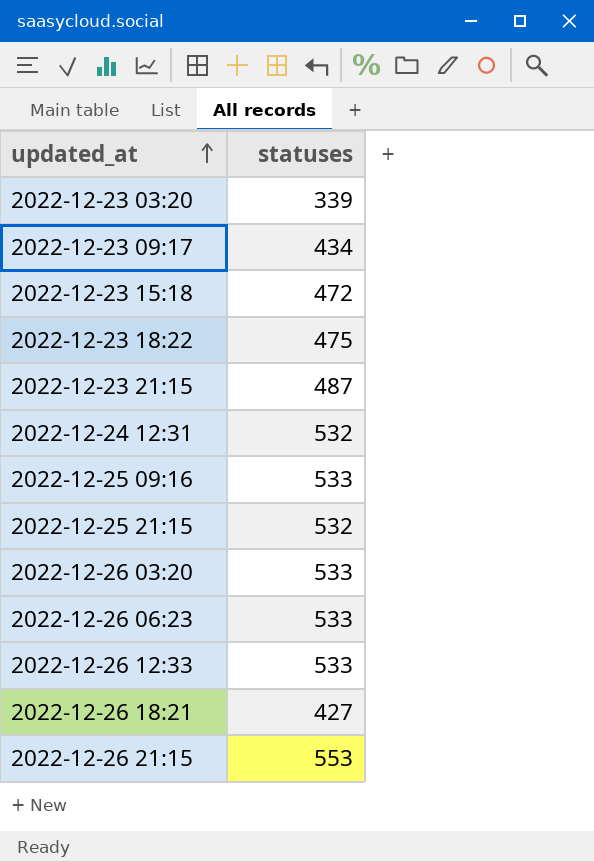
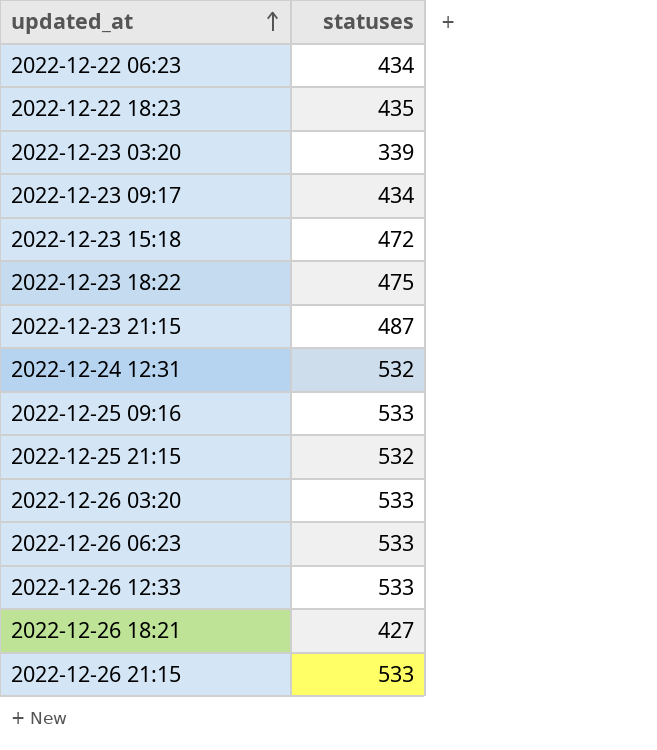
row 2022-12-22 06:23: none -> 434
row 2022-12-22 18:23: none -> 435
2022-12-26 21:15 | statuses: 553 -> 533

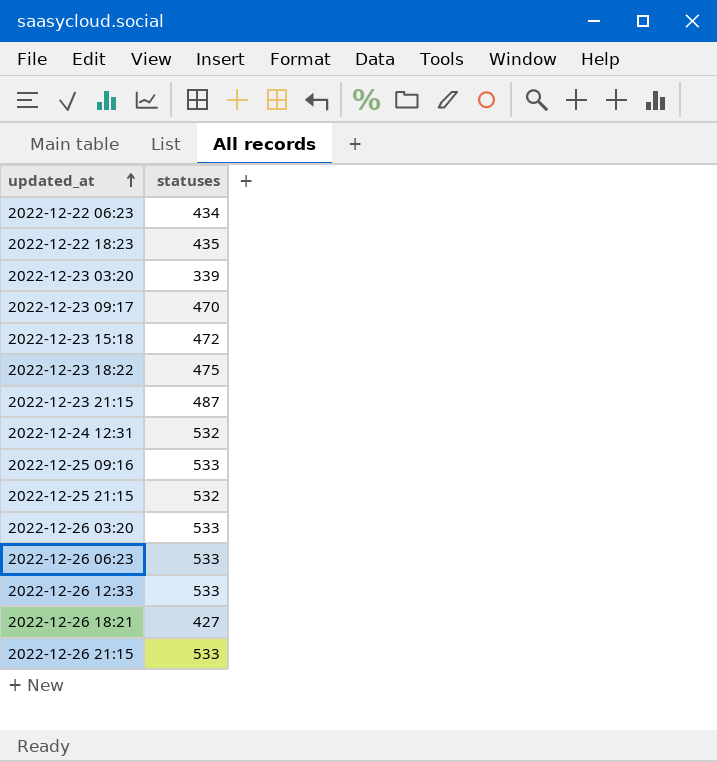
2022-12-23 09:17 | statuses: 434 -> 470

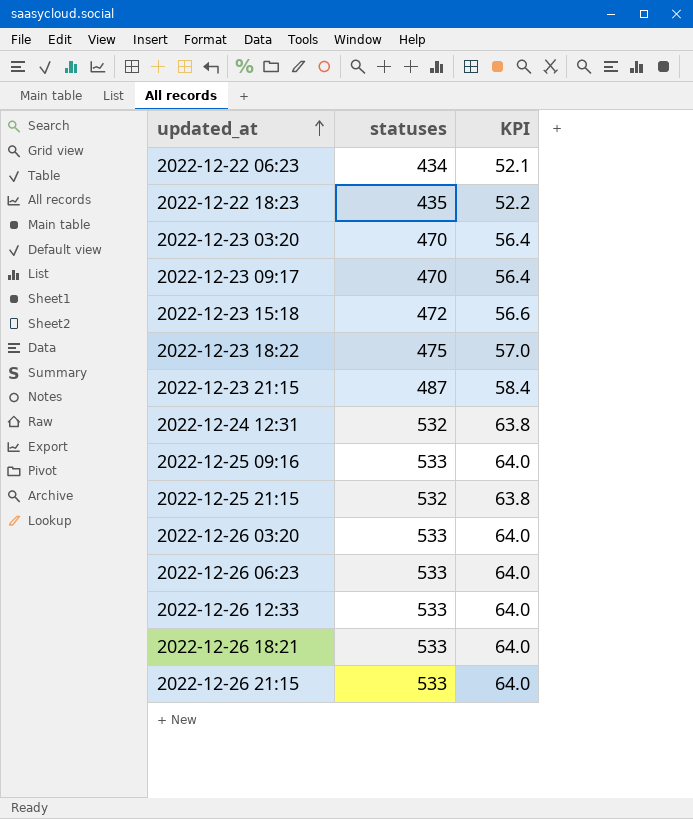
column KPI | formula: none -> [statuses] * 0.12
2022-12-23 03:20 | statuses: 339 -> 470
2022-12-26 18:21 | statuses: 427 -> 533

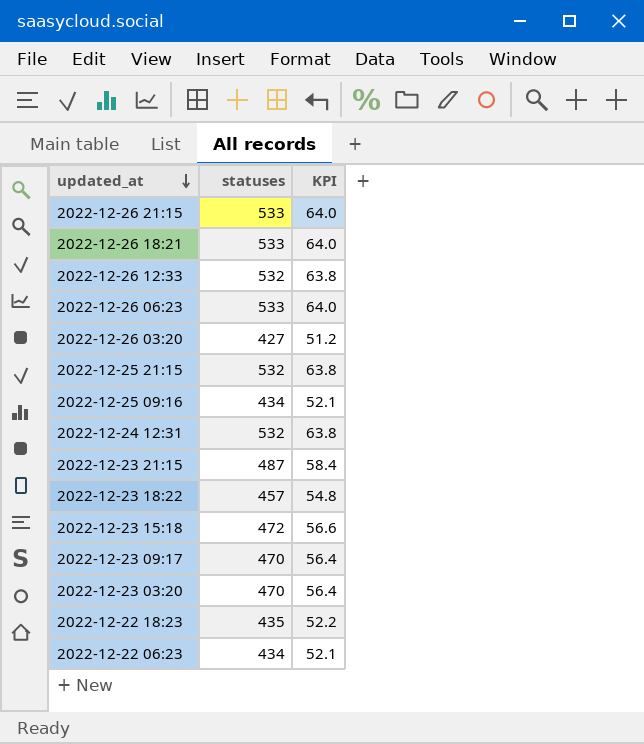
row order: updated_at ascending -> updated_at descending
2022-12-26 12:33 | statuses: 533 -> 532
2022-12-26 12:33 | KPI: 64.0 -> 63.8
2022-12-26 03:20 | statuses: 533 -> 427
2022-12-26 03:20 | KPI: 64.0 -> 51.2
2022-12-25 09:16 | statuses: 533 -> 434
2022-12-25 09:16 | KPI: 64.0 -> 52.1
2022-12-23 18:22 | statuses: 475 -> 457
2022-12-23 18:22 | KPI: 57.0 -> 54.8

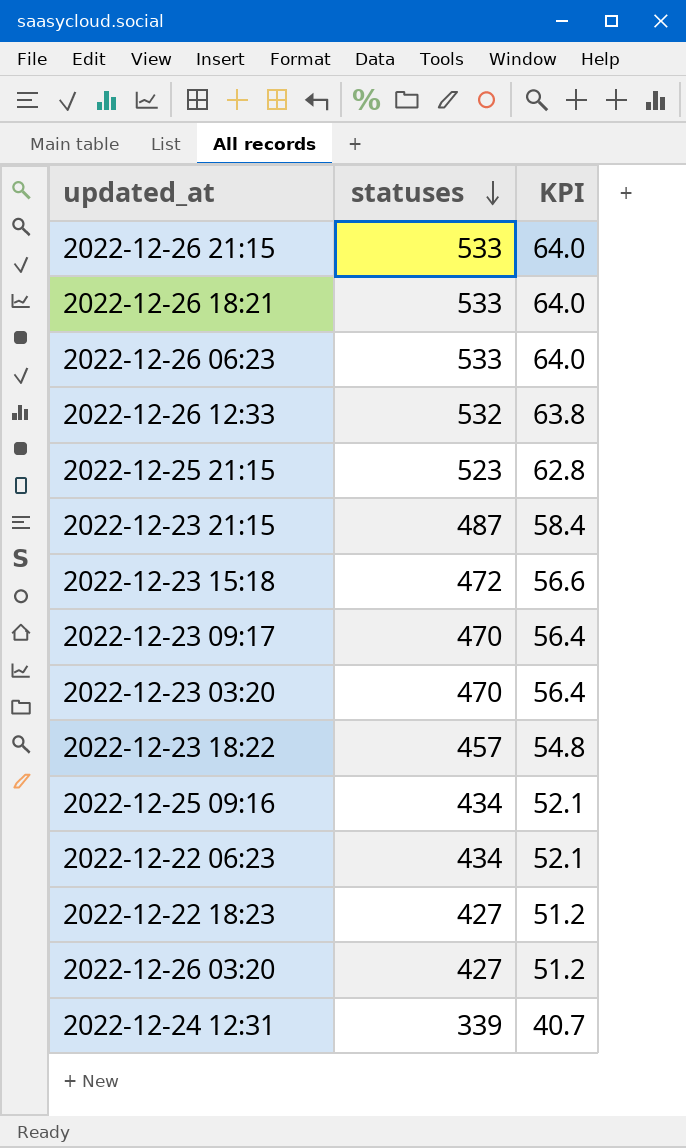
row order: updated_at descending -> statuses descending
2022-12-25 21:15 | statuses: 532 -> 523
2022-12-25 21:15 | KPI: 63.8 -> 62.8
2022-12-22 18:23 | statuses: 435 -> 427
2022-12-22 18:23 | KPI: 52.2 -> 51.2
2022-12-24 12:31 | statuses: 532 -> 339
2022-12-24 12:31 | KPI: 63.8 -> 40.7

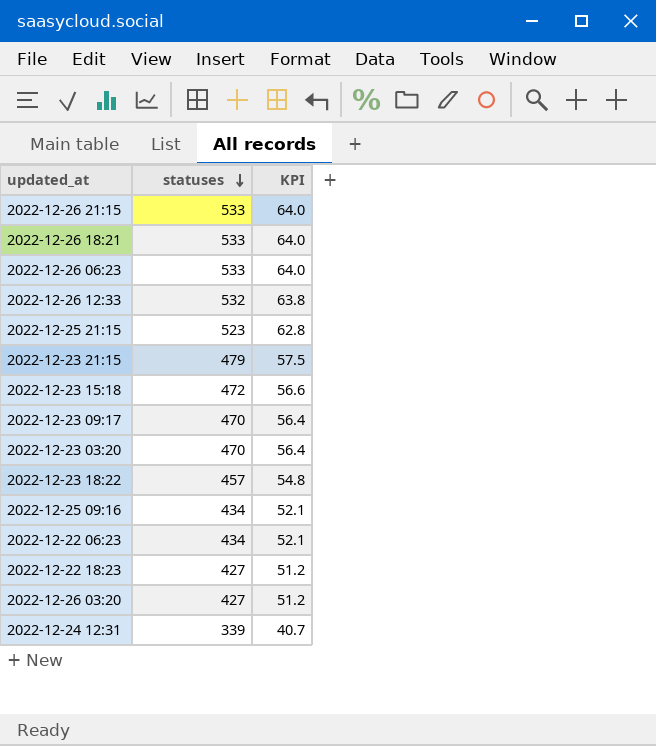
2022-12-23 21:15 | statuses: 487 -> 479
2022-12-23 21:15 | KPI: 58.4 -> 57.5

